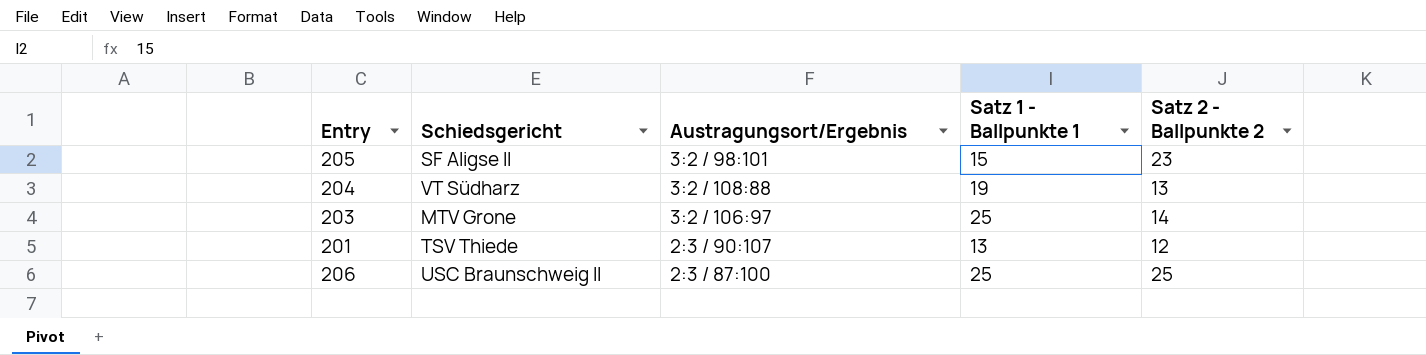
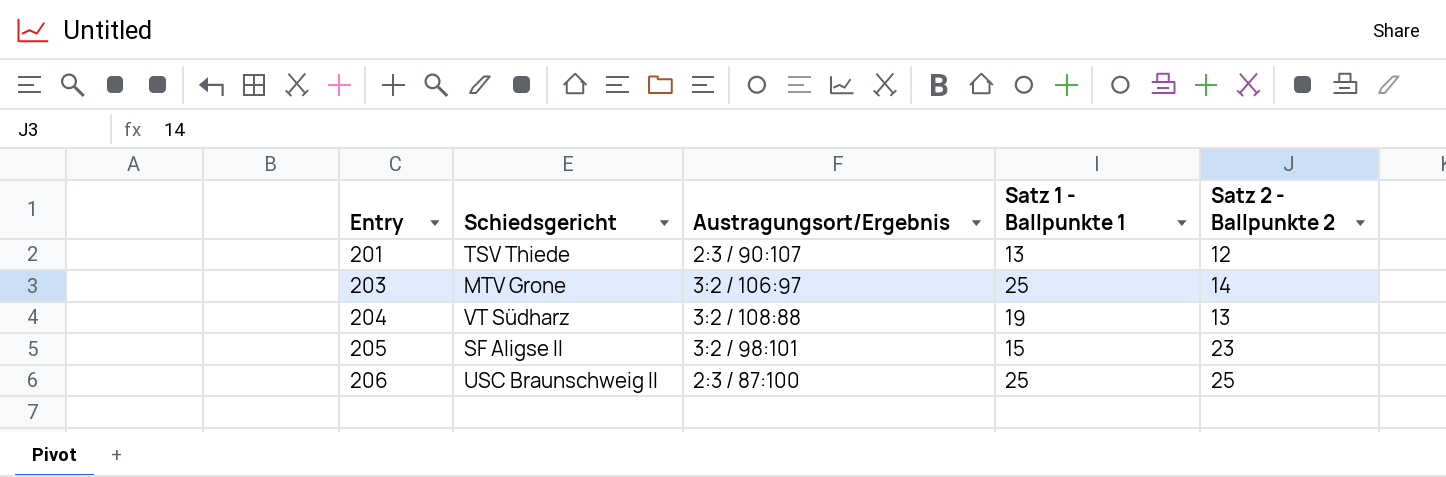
row order: none -> Entry ascending

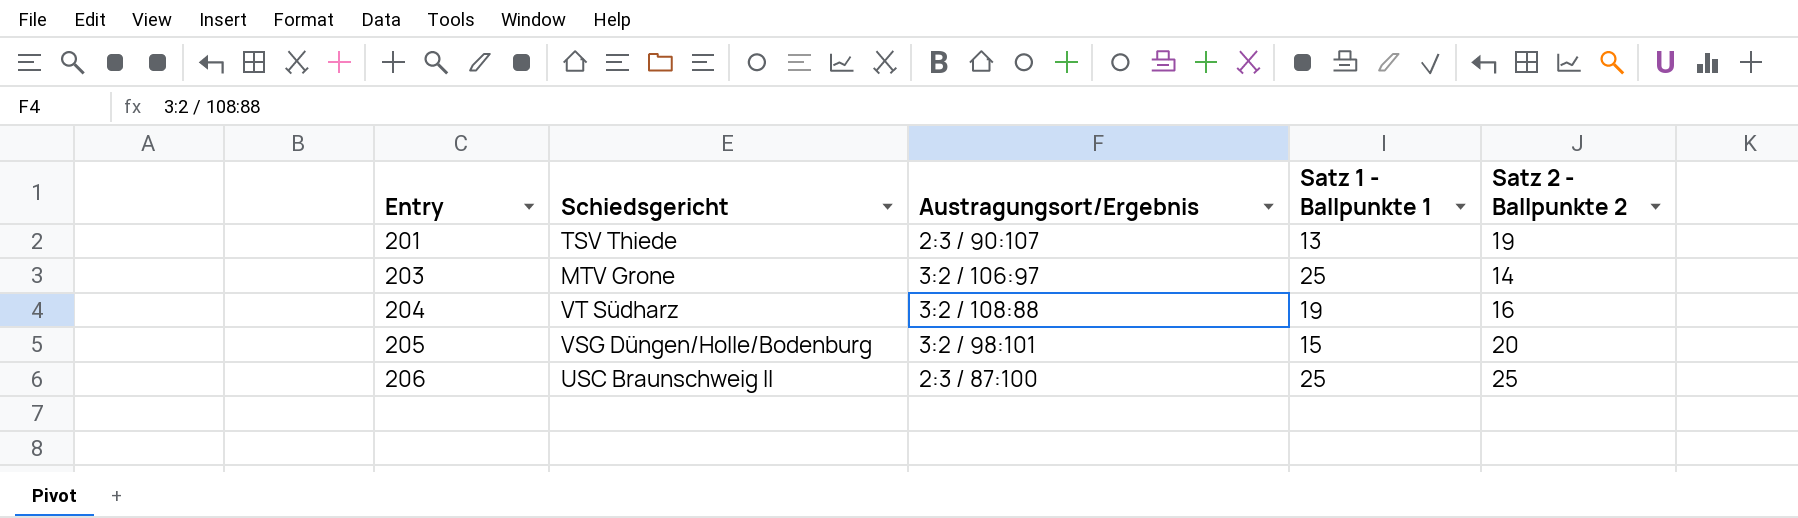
201 | Satz 2 - Ballpunkte 2: 12 -> 19
204 | Satz 2 - Ballpunkte 2: 13 -> 16
205 | Schiedsgericht: SF Aligse II -> VSG Düngen/Holle/Bodenburg
205 | Satz 2 - Ballpunkte 2: 23 -> 20

